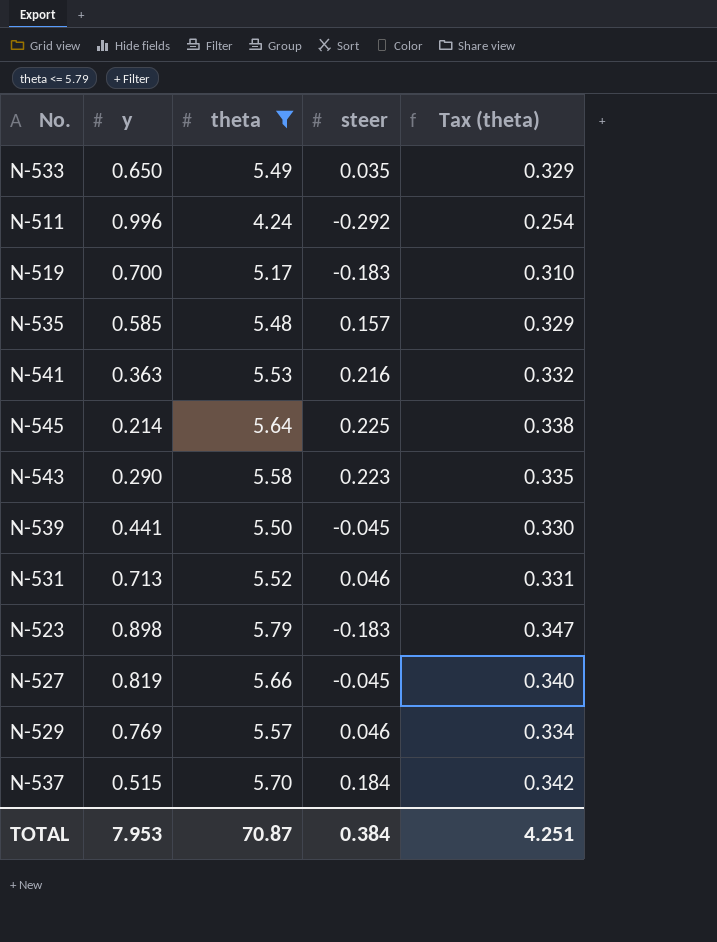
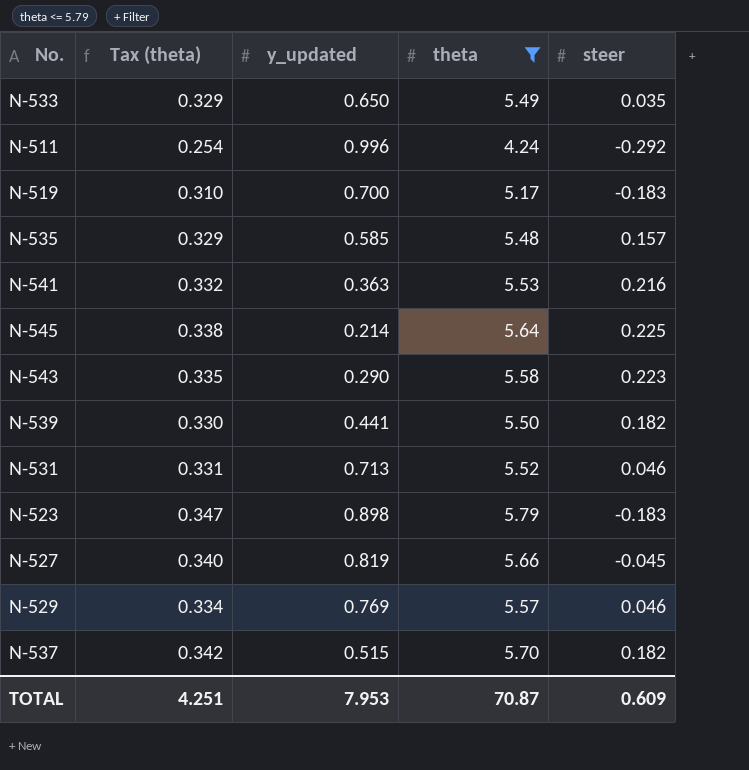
column Tax (theta) | position: 5 -> 2
column name: y -> y_updated
N-539 | steer: -0.045 -> 0.182
N-537 | steer: 0.184 -> 0.182
TOTAL | steer: 0.384 -> 0.609

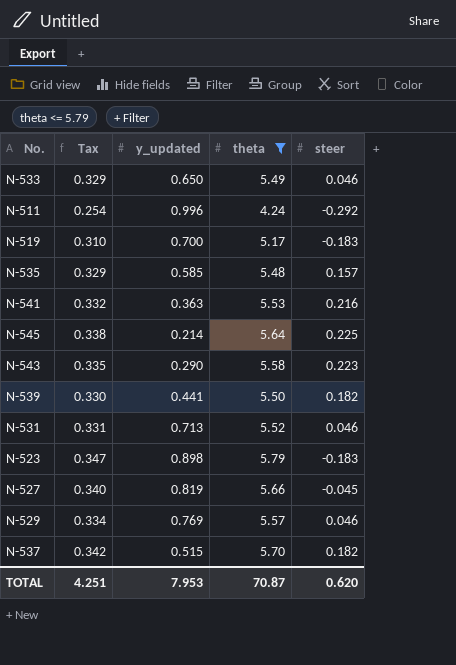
column name: Tax (theta) -> Tax
N-533 | steer: 0.035 -> 0.046
TOTAL | steer: 0.609 -> 0.620

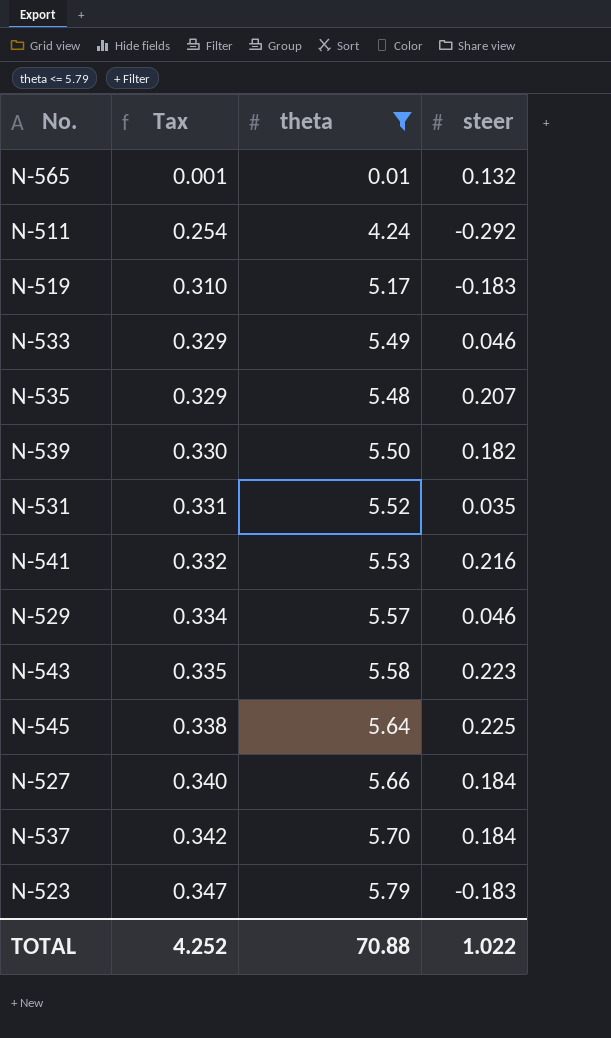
row order: none -> Tax ascending
column y_updated | position: 3 -> none
row N-565: none -> 0.001 | 0.01 | 0.132
N-535 | steer: 0.157 -> 0.207
N-531 | steer: 0.046 -> 0.035
N-527 | steer: -0.045 -> 0.184
N-537 | steer: 0.182 -> 0.184
TOTAL | Tax: 4.251 -> 4.252
TOTAL | theta: 70.87 -> 70.88
TOTAL | steer: 0.620 -> 1.022

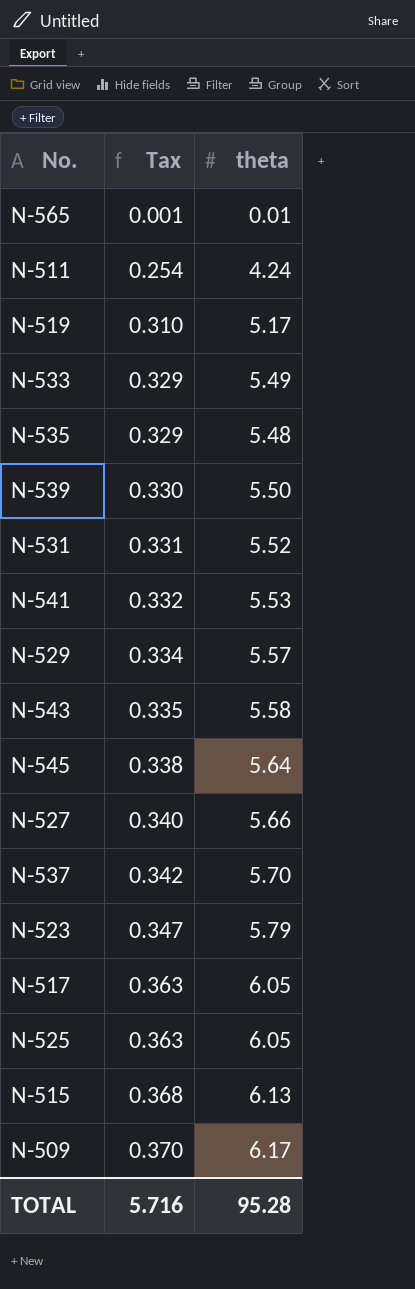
filter: theta <= 5.79 -> none
column steer | position: 4 -> none
TOTAL | Tax: 4.252 -> 5.716
TOTAL | theta: 70.88 -> 95.28

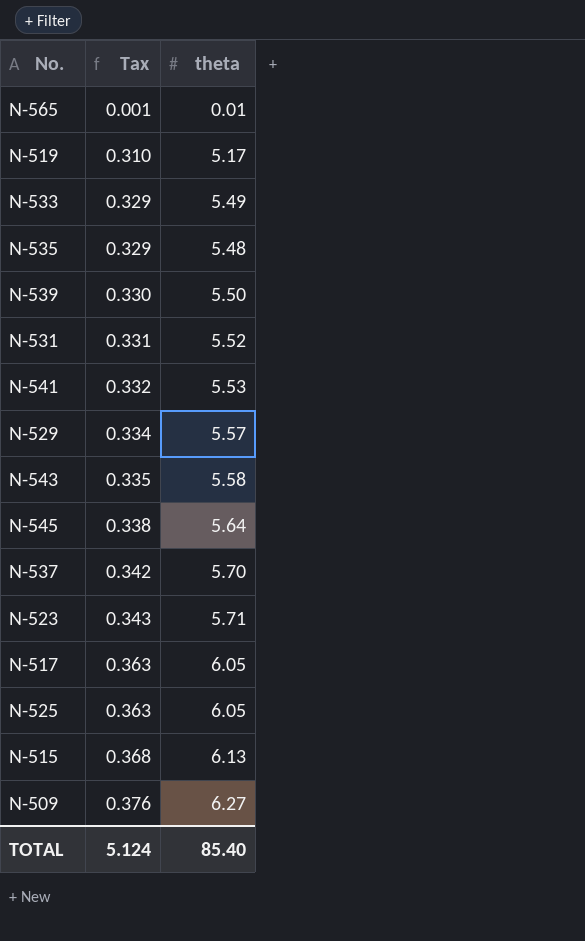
row N-511: 0.254 | 4.24 -> none
row N-527: 0.340 | 5.66 -> none
N-523 | Tax: 0.347 -> 0.343
N-523 | theta: 5.79 -> 5.71
N-509 | Tax: 0.370 -> 0.376
N-509 | theta: 6.17 -> 6.27
TOTAL | Tax: 5.716 -> 5.124
TOTAL | theta: 95.28 -> 85.40

